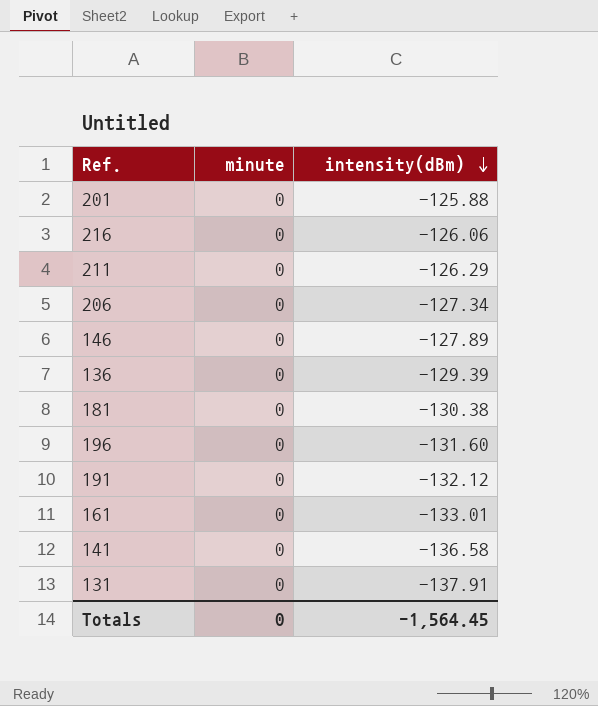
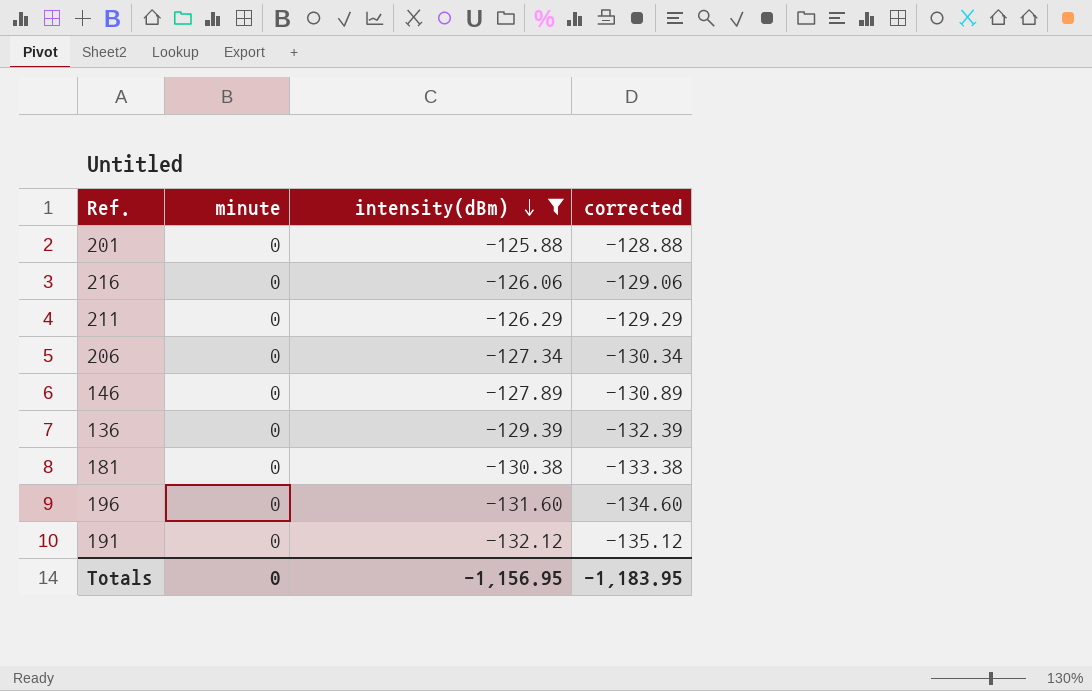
filter: none -> intensity(dBm) >= -132.12
column corrected | formula: none -> [intensity(dBm)] - 3
Totals | intensity(dBm): -1,564.45 -> -1,156.95

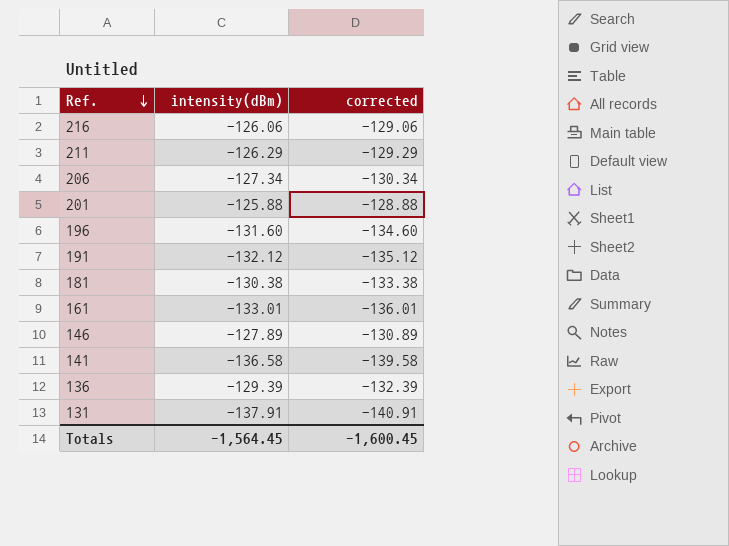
filter: intensity(dBm) >= -132.12 -> none
row order: intensity(dBm) descending -> Ref. descending
column minute | position: 2 -> none
Totals | intensity(dBm): -1,156.95 -> -1,564.45
Totals | corrected: -1,183.95 -> -1,600.45

